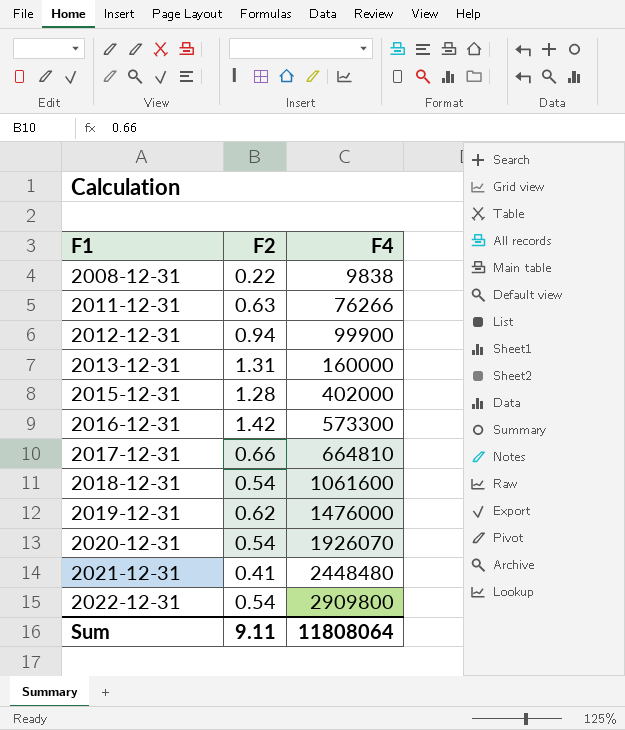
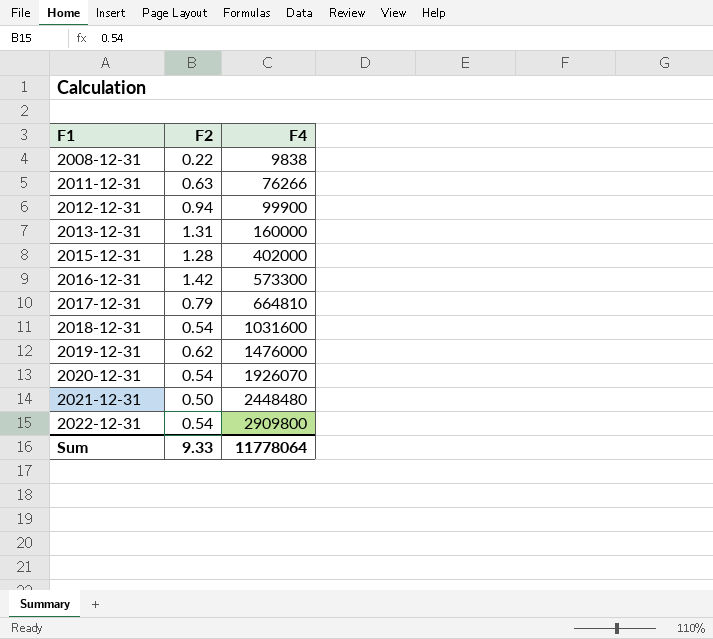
2017-12-31 | F2: 0.66 -> 0.79
2018-12-31 | F4: 1061600 -> 1031600
2021-12-31 | F2: 0.41 -> 0.50
Sum | F2: 9.11 -> 9.33
Sum | F4: 11808064 -> 11778064

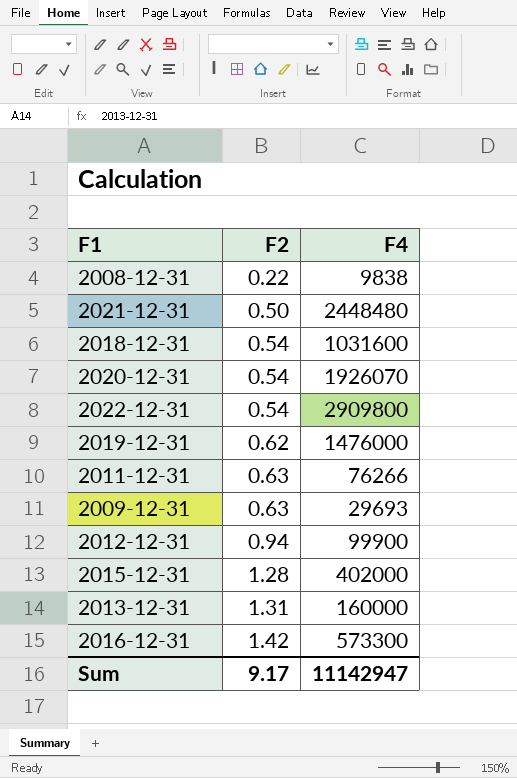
row order: F1 ascending -> F2 ascending
row 2017-12-31: 0.79 | 664810 -> none
row 2009-12-31: none -> 0.63 | 29693
Sum | F2: 9.33 -> 9.17
Sum | F4: 11778064 -> 11142947

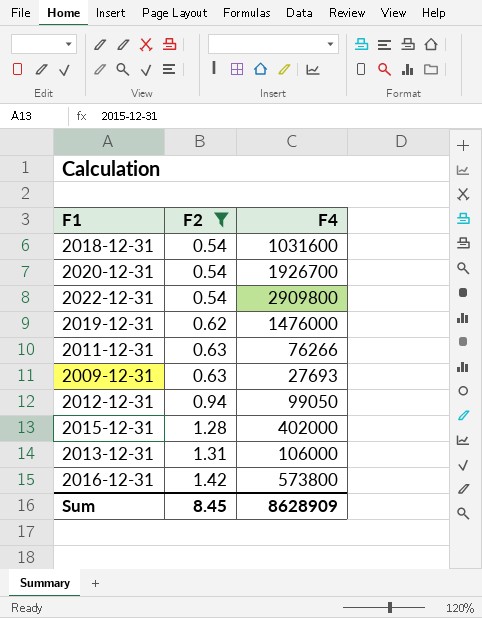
filter: none -> F2 >= 0.54
2020-12-31 | F4: 1926070 -> 1926700
2009-12-31 | F4: 29693 -> 27693
2012-12-31 | F4: 99900 -> 99050
2013-12-31 | F4: 160000 -> 106000
2016-12-31 | F4: 573300 -> 573800
Sum | F2: 9.17 -> 8.45
Sum | F4: 11142947 -> 8628909

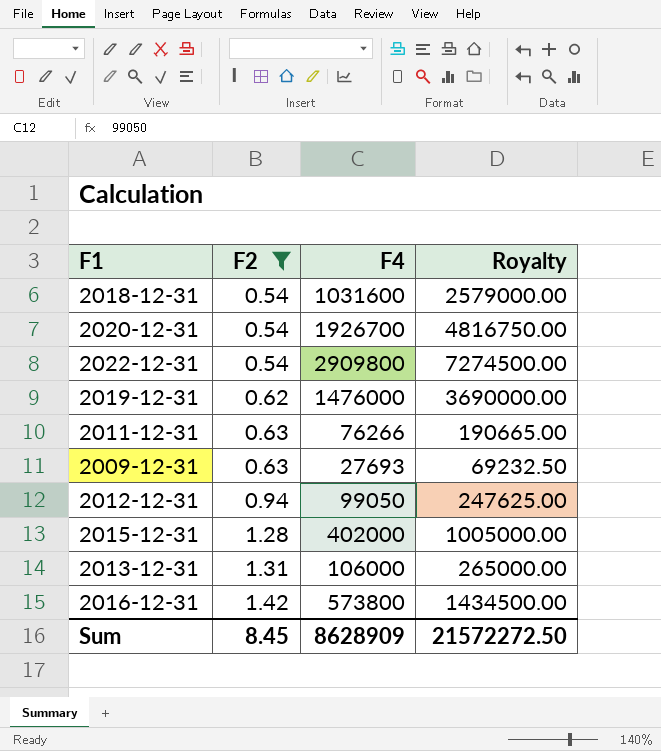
column Royalty | formula: none -> [F4] * 2.5

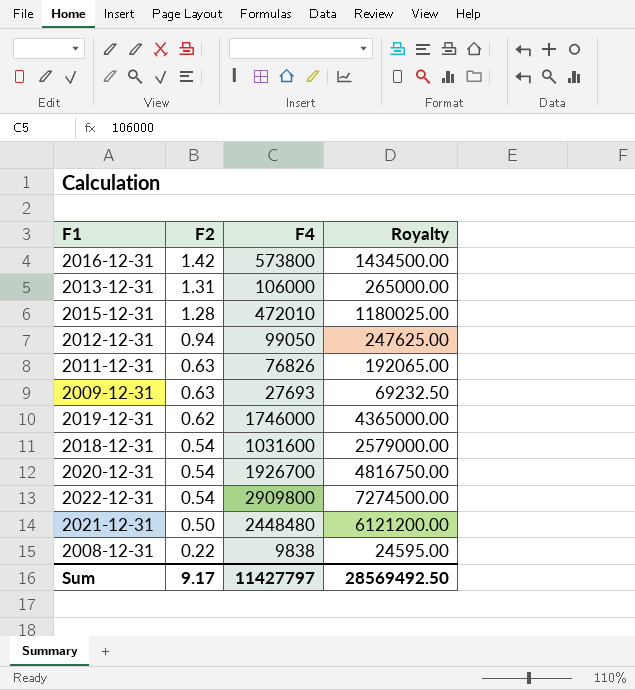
filter: F2 >= 0.54 -> none
row order: F2 ascending -> F2 descending
2015-12-31 | F4: 402000 -> 472010
2015-12-31 | Royalty: 1005000.00 -> 1180025.00
2011-12-31 | F4: 76266 -> 76826
2011-12-31 | Royalty: 190665.00 -> 192065.00
2019-12-31 | F4: 1476000 -> 1746000
2019-12-31 | Royalty: 3690000.00 -> 4365000.00
Sum | F2: 8.45 -> 9.17
Sum | F4: 8628909 -> 11427797
Sum | Royalty: 21572272.50 -> 28569492.50

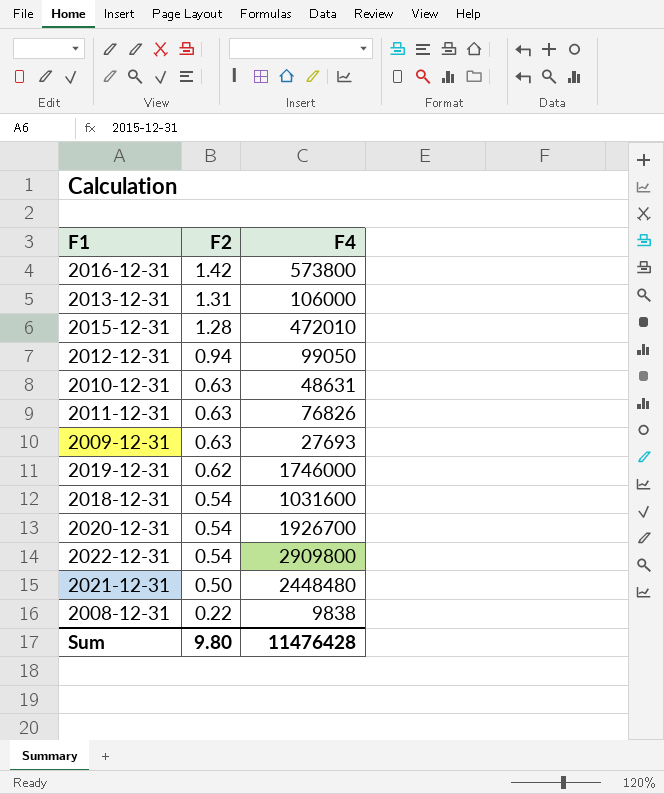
column Royalty | formula: [F4] * 2.5 -> none
row 2010-12-31: none -> 0.63 | 48631
Sum | F2: 9.17 -> 9.80
Sum | F4: 11427797 -> 11476428

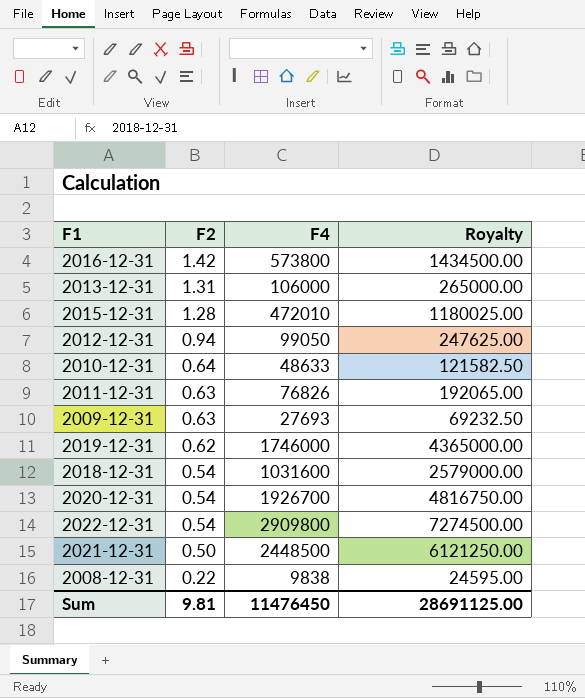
column Royalty | formula: none -> [F4] * 2.5
2010-12-31 | F2: 0.63 -> 0.64
2010-12-31 | F4: 48631 -> 48633
2021-12-31 | F4: 2448480 -> 2448500
Sum | F2: 9.80 -> 9.81
Sum | F4: 11476428 -> 11476450

